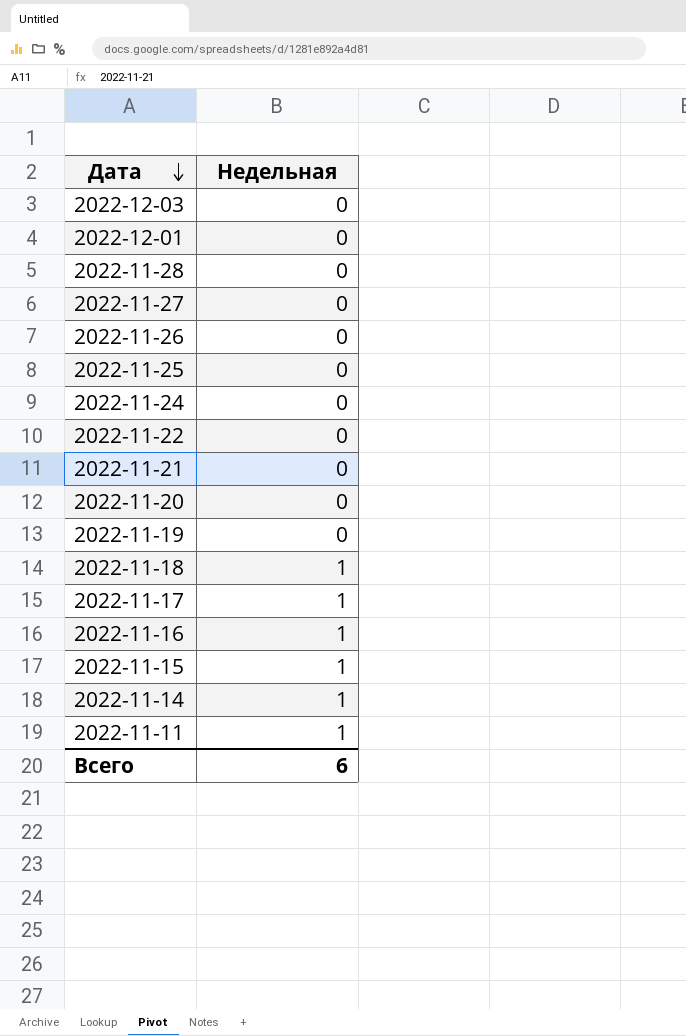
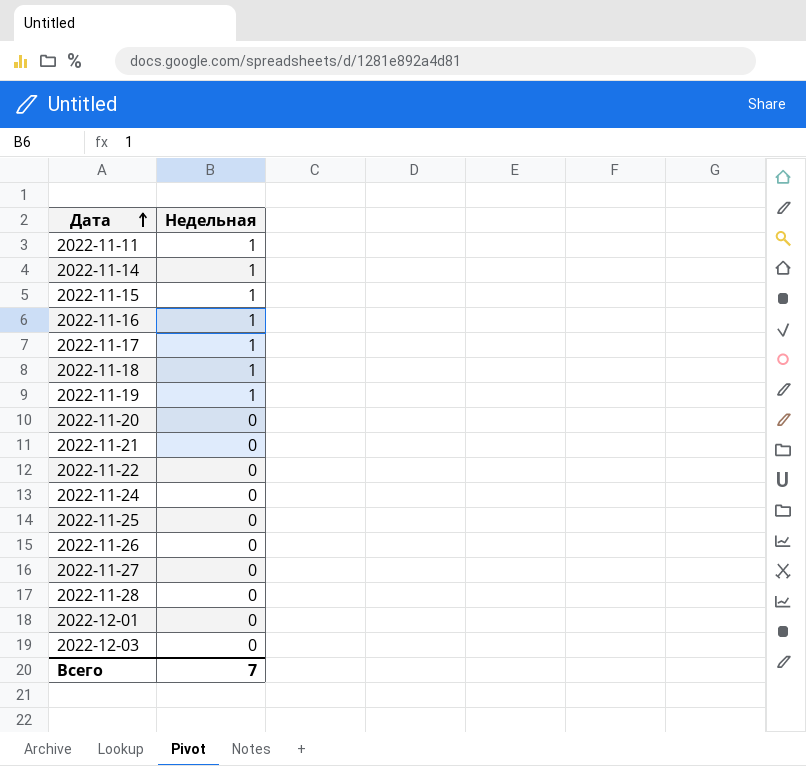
row order: Дата descending -> Дата ascending
2022-11-19 | Недельная: 0 -> 1
Всего | Недельная: 6 -> 7

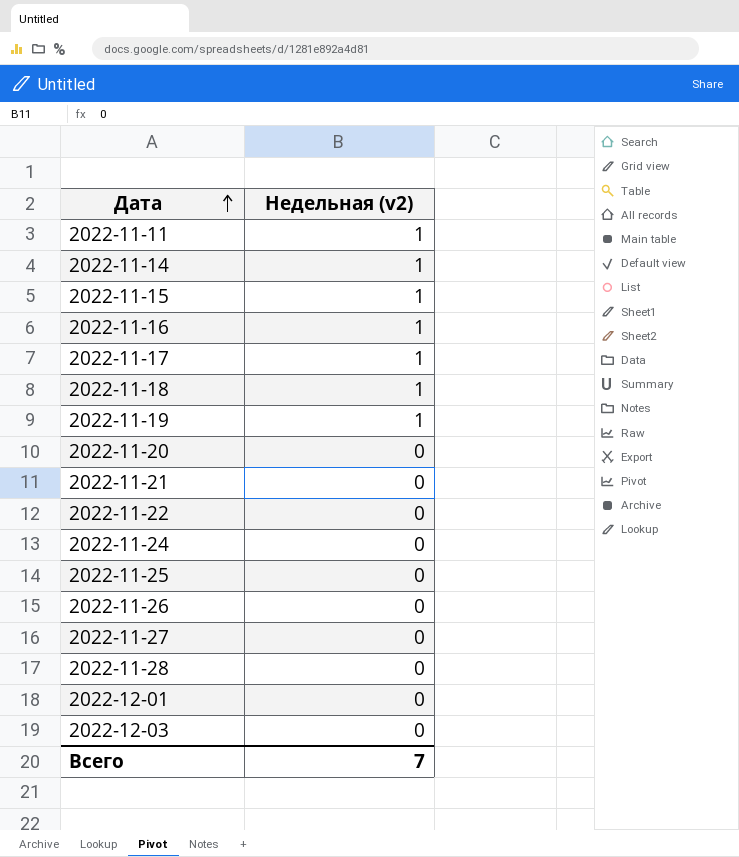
column name: Недельная -> Недельная (v2)

